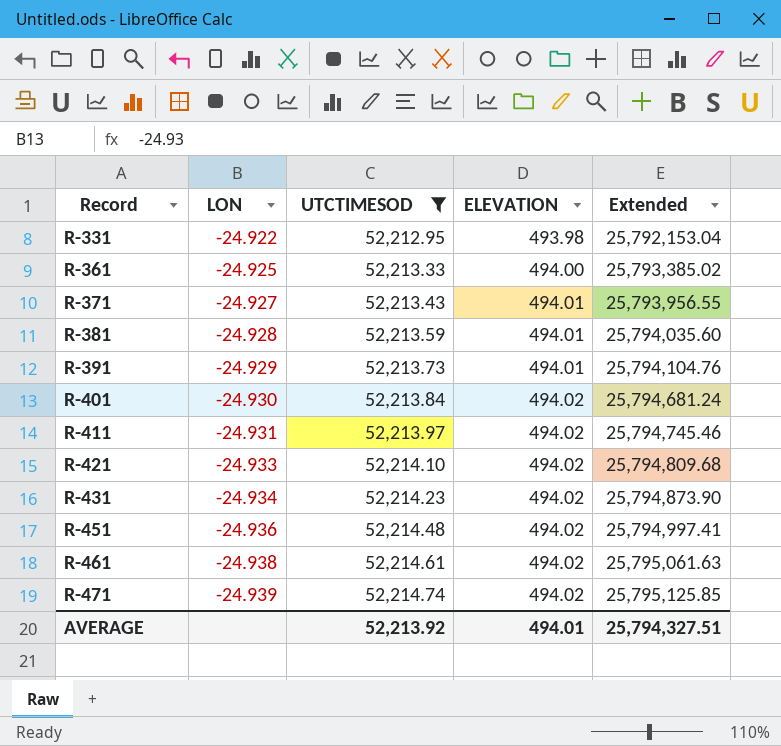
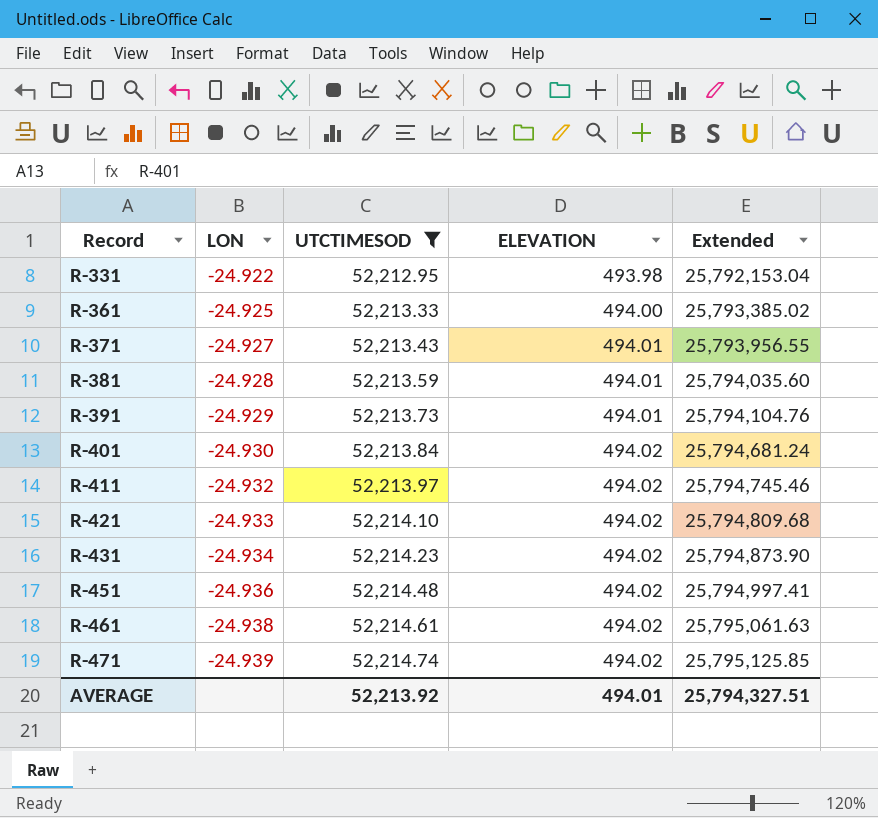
R-411 | LON: -24.931 -> -24.932

